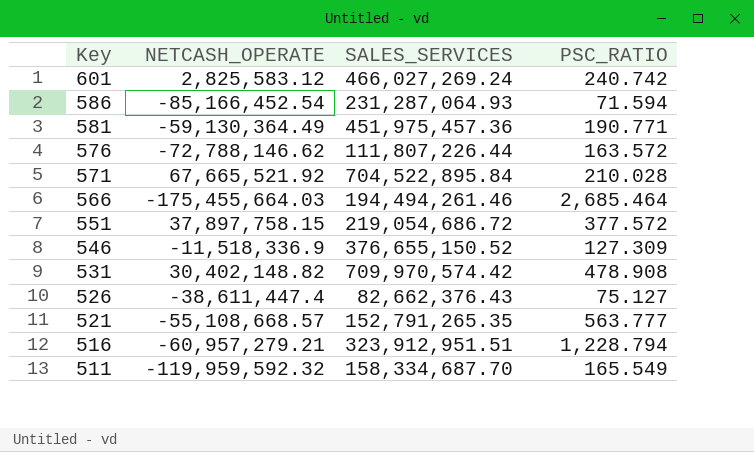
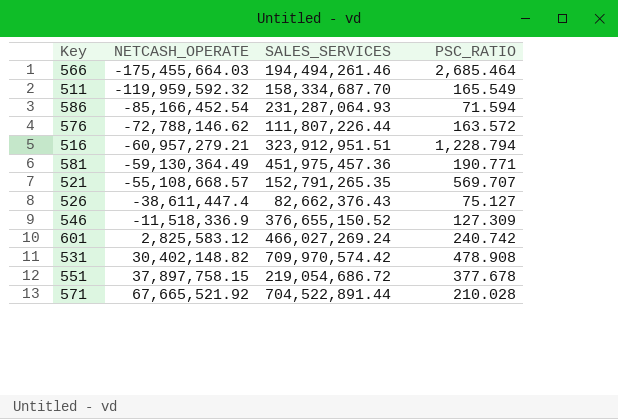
row order: Key descending -> NETCASH_OPERATE ascending
521 | PSC_RATIO: 563.777 -> 569.707
551 | PSC_RATIO: 377.572 -> 377.678
571 | SALES_SERVICES: 704,522,895.84 -> 704,522,891.44

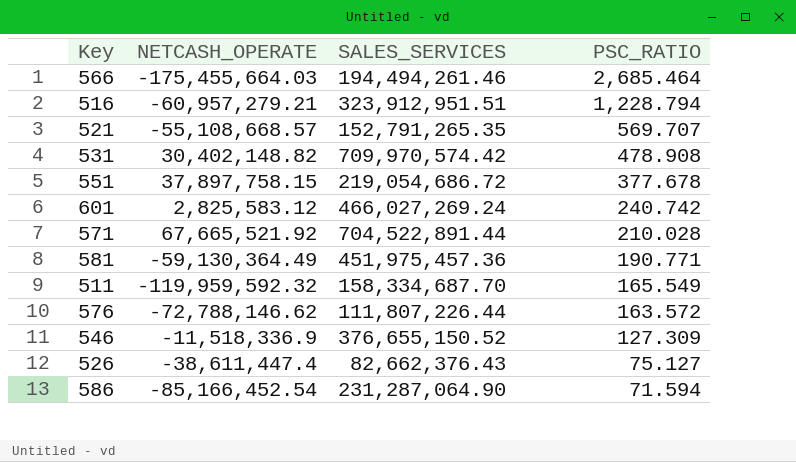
row order: NETCASH_OPERATE ascending -> PSC_RATIO descending
586 | SALES_SERVICES: 231,287,064.93 -> 231,287,064.90

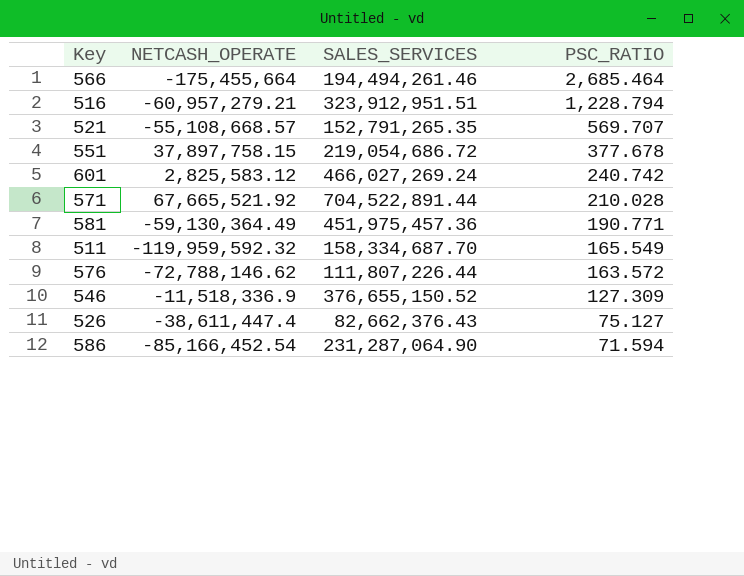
row 531: 30,402,148.82 | 709,970,574.42 | 478.908 -> none
566 | NETCASH_OPERATE: -175,455,664.03 -> -175,455,664

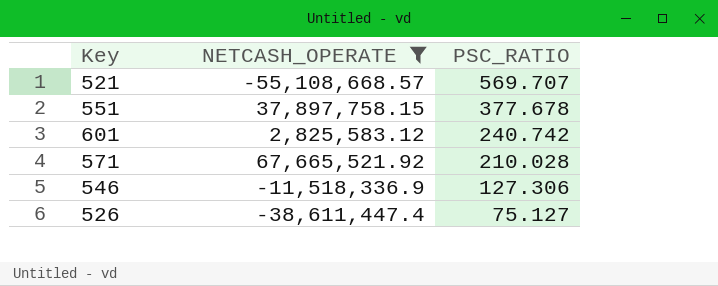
filter: none -> NETCASH_OPERATE >= -55,108,668.57
column SALES_SERVICES | position: 3 -> none
546 | PSC_RATIO: 127.309 -> 127.306

